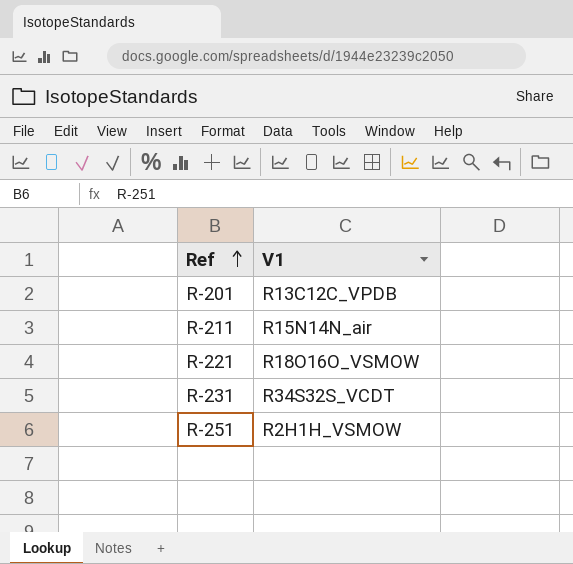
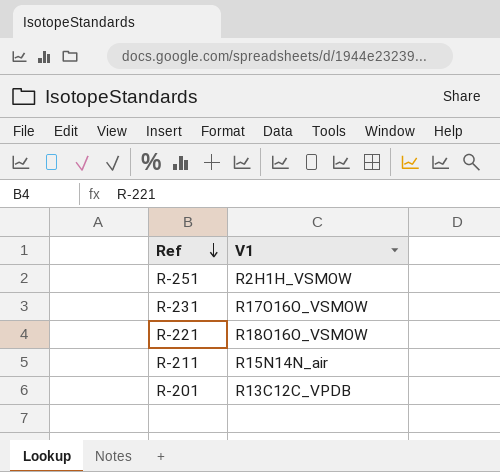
row order: Ref ascending -> Ref descending
R-231 | V1: R34S32S_VCDT -> R17O16O_VSMOW

